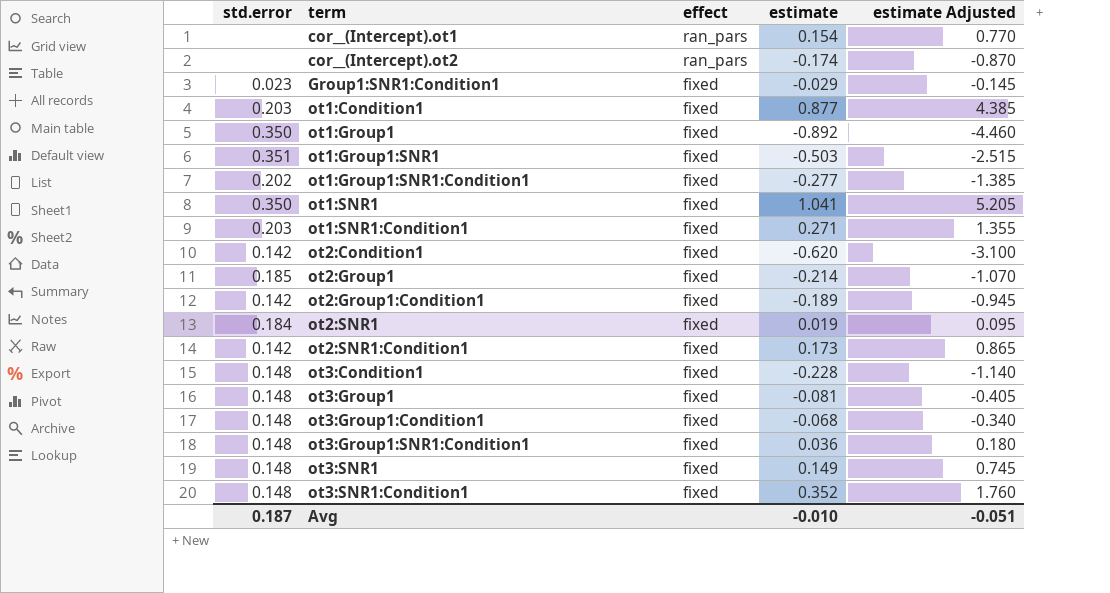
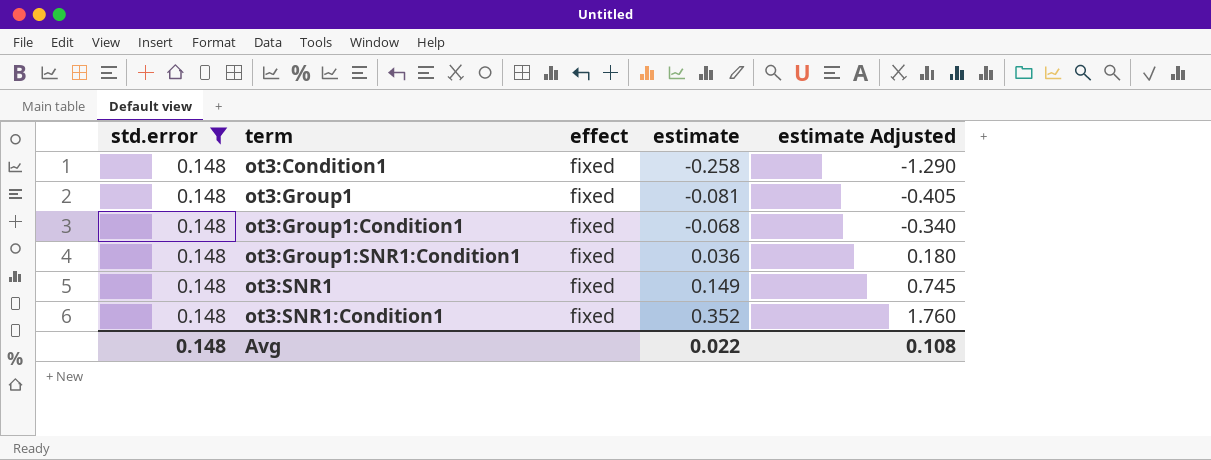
filter: none -> std.error = 0.148
ot3:Condition1 | estimate: -0.228 -> -0.258
ot3:Condition1 | estimate Adjusted: -1.140 -> -1.290
Avg | std.error: 0.187 -> 0.148
Avg | estimate: -0.010 -> 0.022
Avg | estimate Adjusted: -0.051 -> 0.108

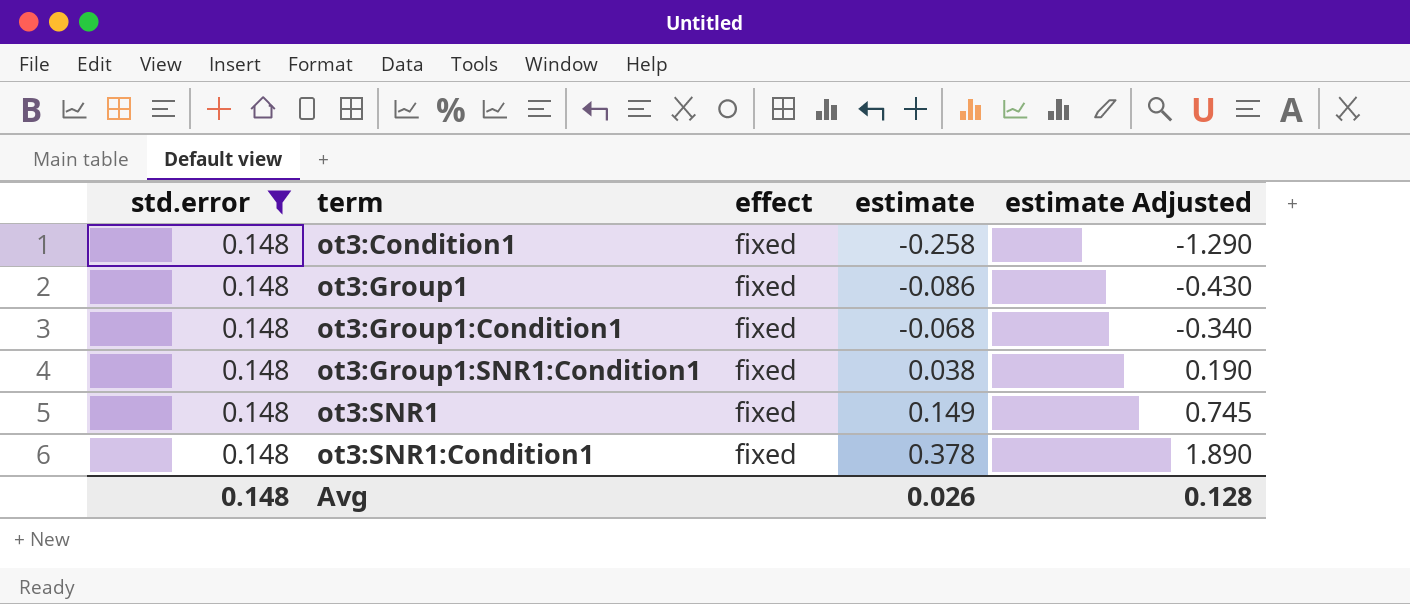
ot3:Group1 | estimate: -0.081 -> -0.086
ot3:Group1 | estimate Adjusted: -0.405 -> -0.430
ot3:Group1:SNR1:Condition1 | estimate: 0.036 -> 0.038
ot3:Group1:SNR1:Condition1 | estimate Adjusted: 0.180 -> 0.190
ot3:SNR1:Condition1 | estimate: 0.352 -> 0.378
ot3:SNR1:Condition1 | estimate Adjusted: 1.760 -> 1.890
Avg | estimate: 0.022 -> 0.026
Avg | estimate Adjusted: 0.108 -> 0.128

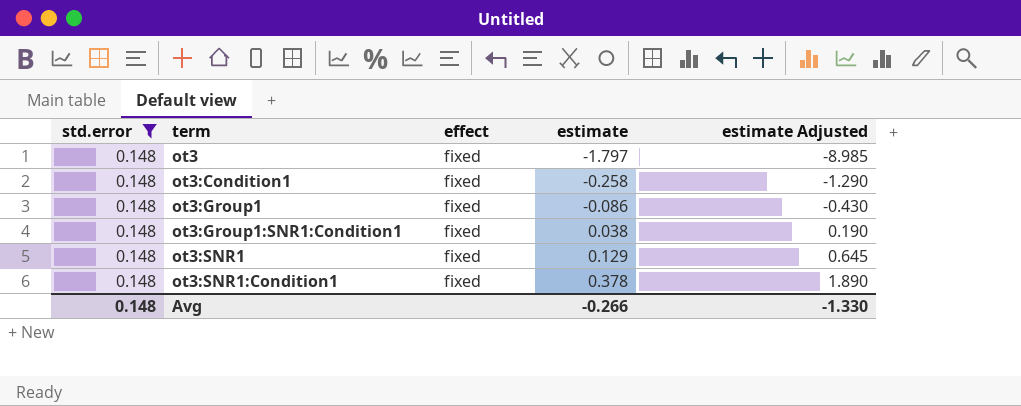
row ot3:Group1:Condition1: 0.148 | fixed | -0.068 | -0.340 -> none
row ot3: none -> 0.148 | fixed | -1.797 | -8.985
ot3:SNR1 | estimate: 0.149 -> 0.129
ot3:SNR1 | estimate Adjusted: 0.745 -> 0.645
Avg | estimate: 0.026 -> -0.266
Avg | estimate Adjusted: 0.128 -> -1.330

